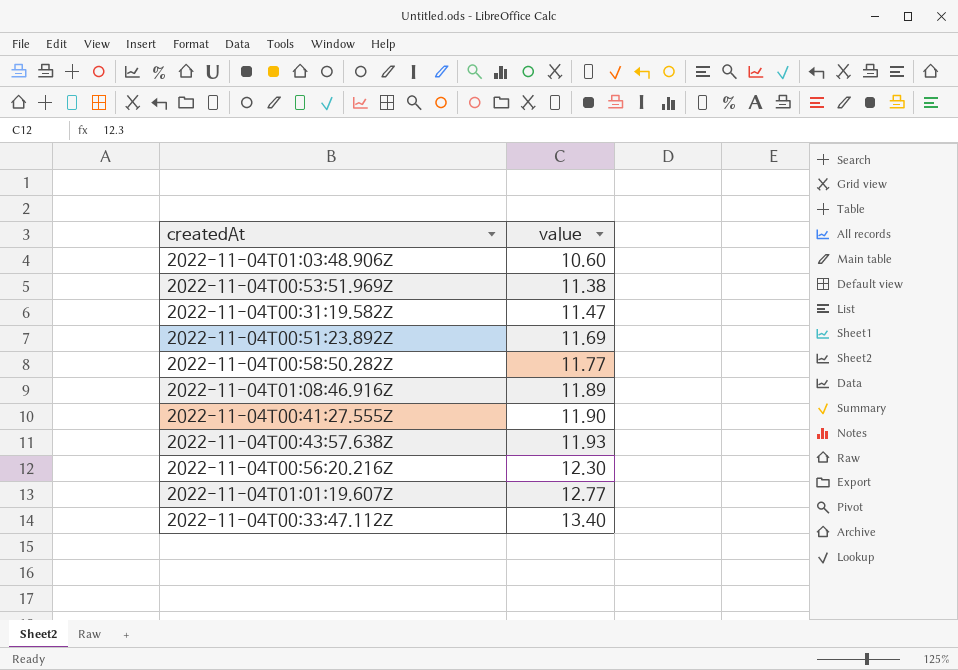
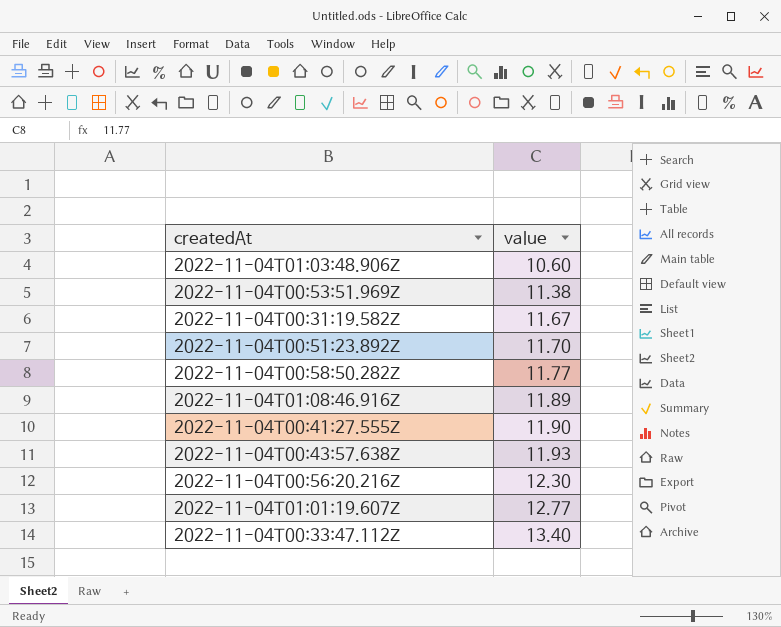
2022-11-04T00:31:19.582Z | value: 11.47 -> 11.67
2022-11-04T00:51:23.892Z | value: 11.69 -> 11.70

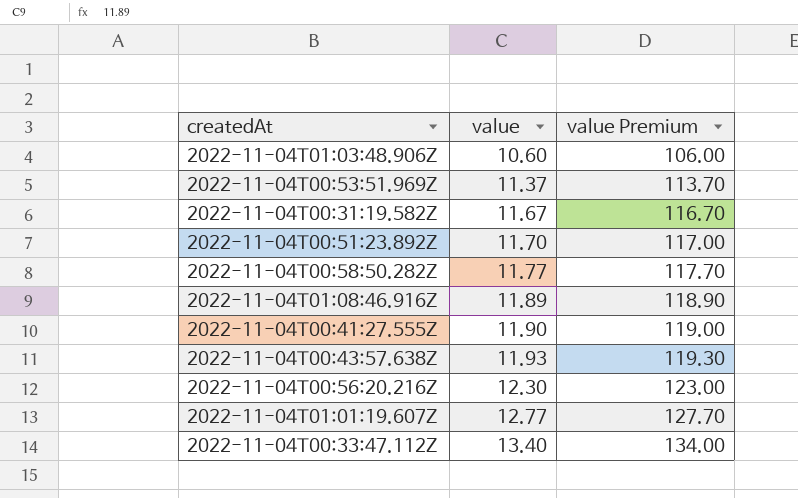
column value Premium | formula: none -> [value] * 10
2022-11-04T00:53:51.969Z | value: 11.38 -> 11.37

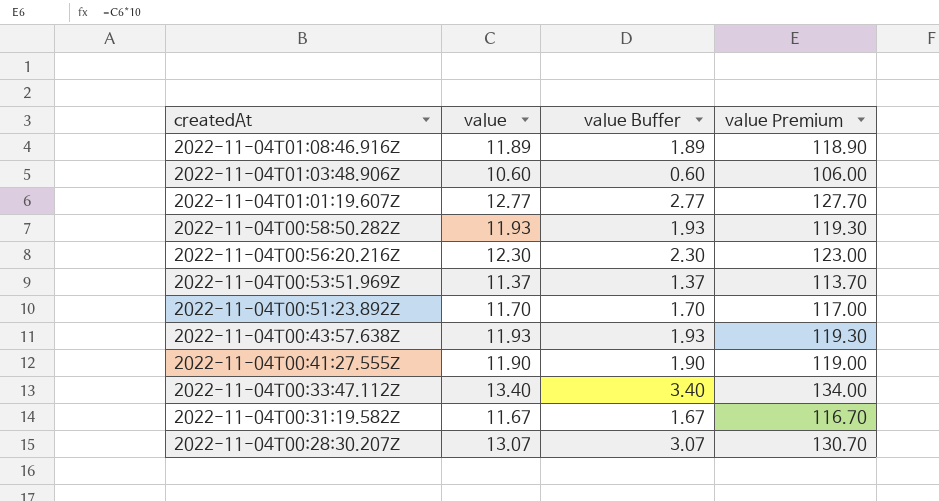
row order: value ascending -> createdAt descending
column value Buffer | formula: none -> [value] - 10
2022-11-04T00:58:50.282Z | value: 11.77 -> 11.93
2022-11-04T00:58:50.282Z | value Premium: 117.70 -> 119.30
row 2022-11-04T00:28:30.207Z: none -> 13.07 | 3.07 | 130.70

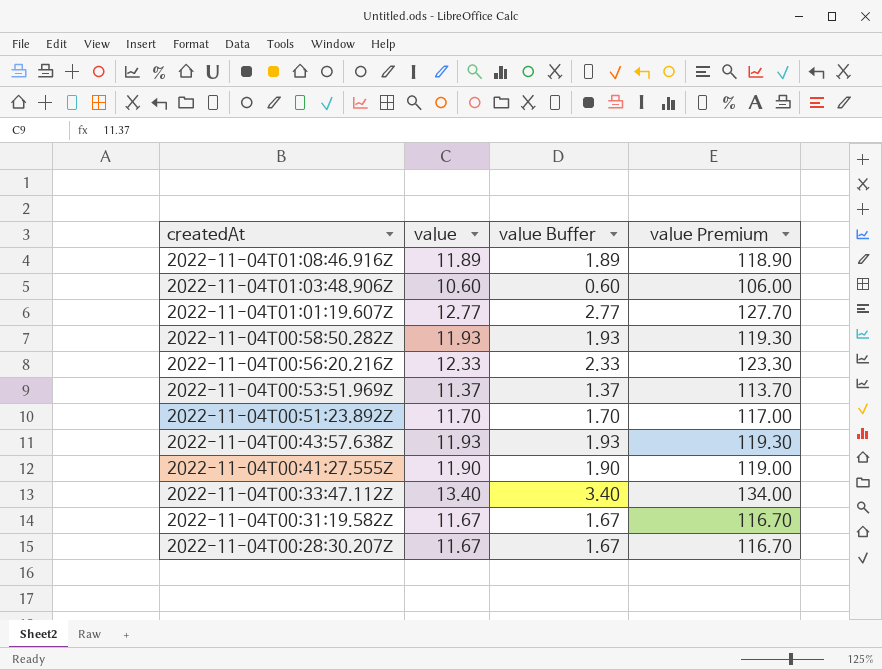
2022-11-04T00:56:20.216Z | value: 12.30 -> 12.33
2022-11-04T00:56:20.216Z | value Buffer: 2.30 -> 2.33
2022-11-04T00:56:20.216Z | value Premium: 123.00 -> 123.30
2022-11-04T00:28:30.207Z | value: 13.07 -> 11.67
2022-11-04T00:28:30.207Z | value Buffer: 3.07 -> 1.67
2022-11-04T00:28:30.207Z | value Premium: 130.70 -> 116.70

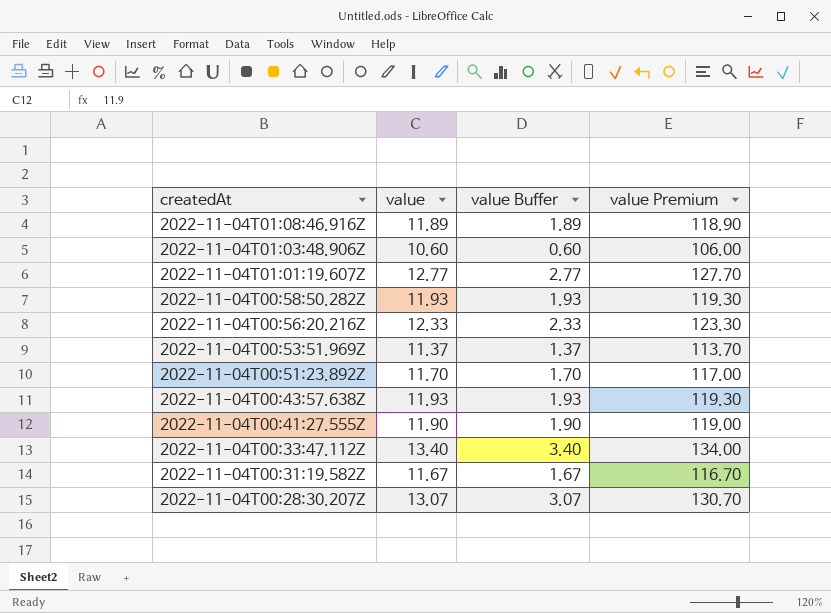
2022-11-04T00:28:30.207Z | value: 11.67 -> 13.07
2022-11-04T00:28:30.207Z | value Buffer: 1.67 -> 3.07
2022-11-04T00:28:30.207Z | value Premium: 116.70 -> 130.70

